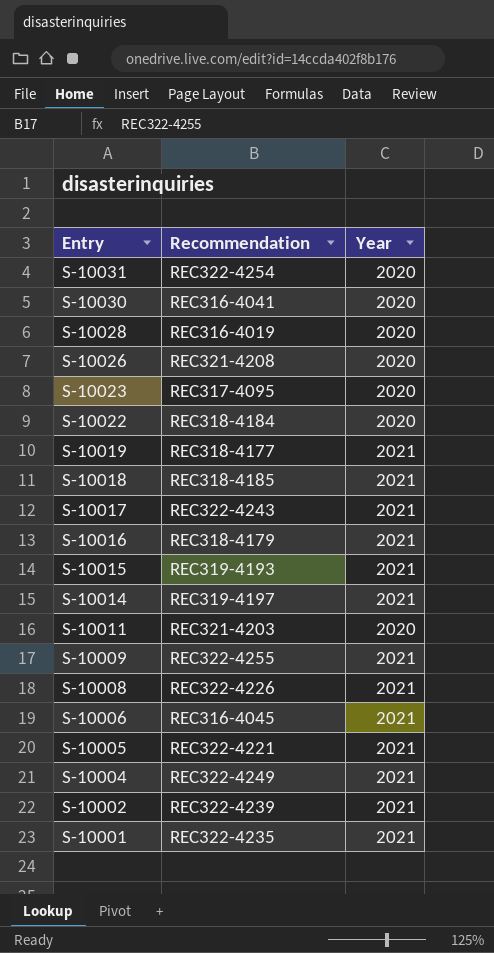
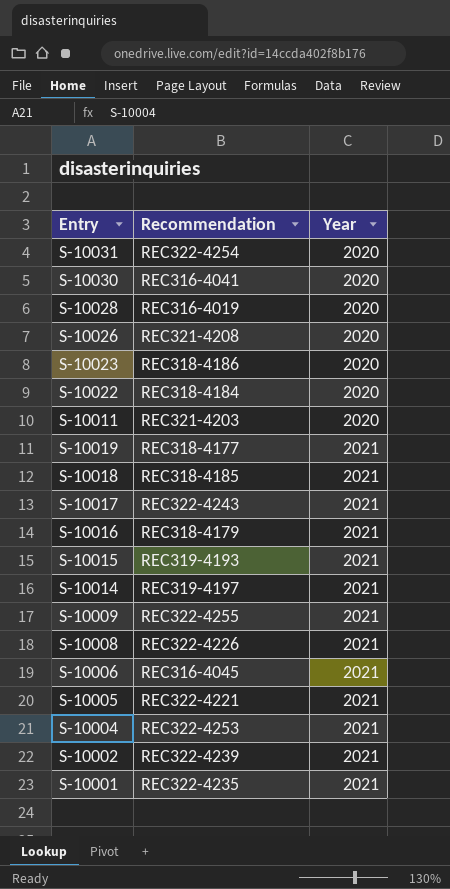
row order: Entry descending -> Year ascending
S-10023 | Recommendation: REC317-4095 -> REC318-4186
S-10004 | Recommendation: REC322-4249 -> REC322-4253

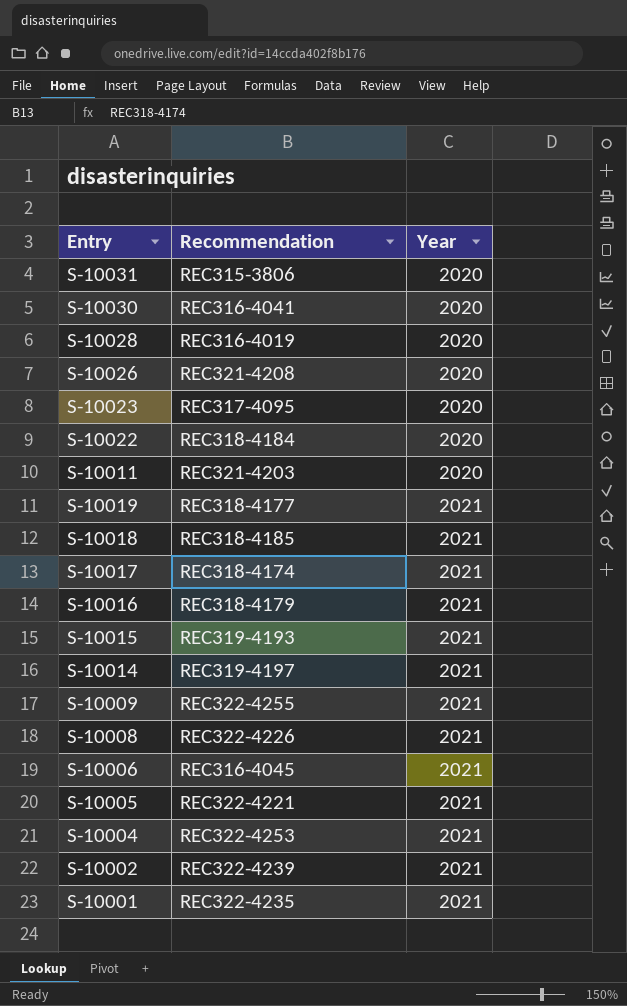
S-10031 | Recommendation: REC322-4254 -> REC315-3806
S-10023 | Recommendation: REC318-4186 -> REC317-4095
S-10017 | Recommendation: REC322-4243 -> REC318-4174

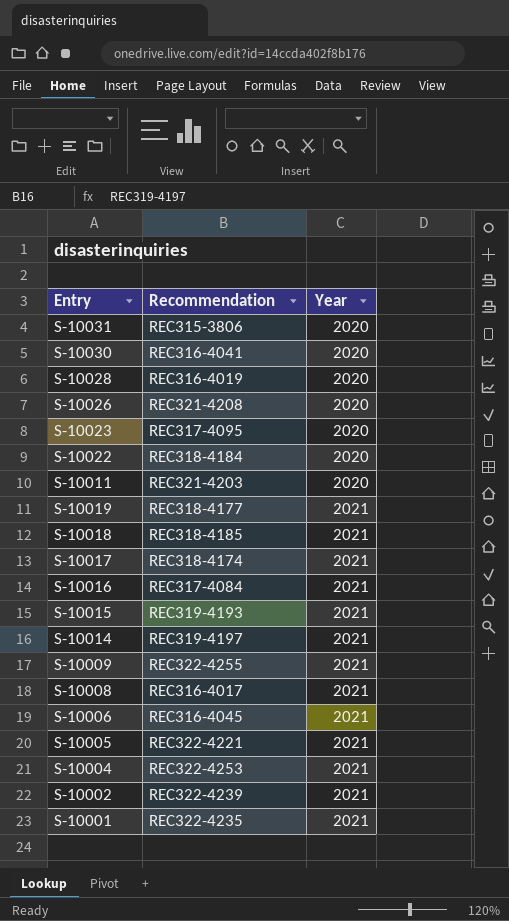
S-10016 | Recommendation: REC318-4179 -> REC317-4084
S-10008 | Recommendation: REC322-4226 -> REC316-4017

